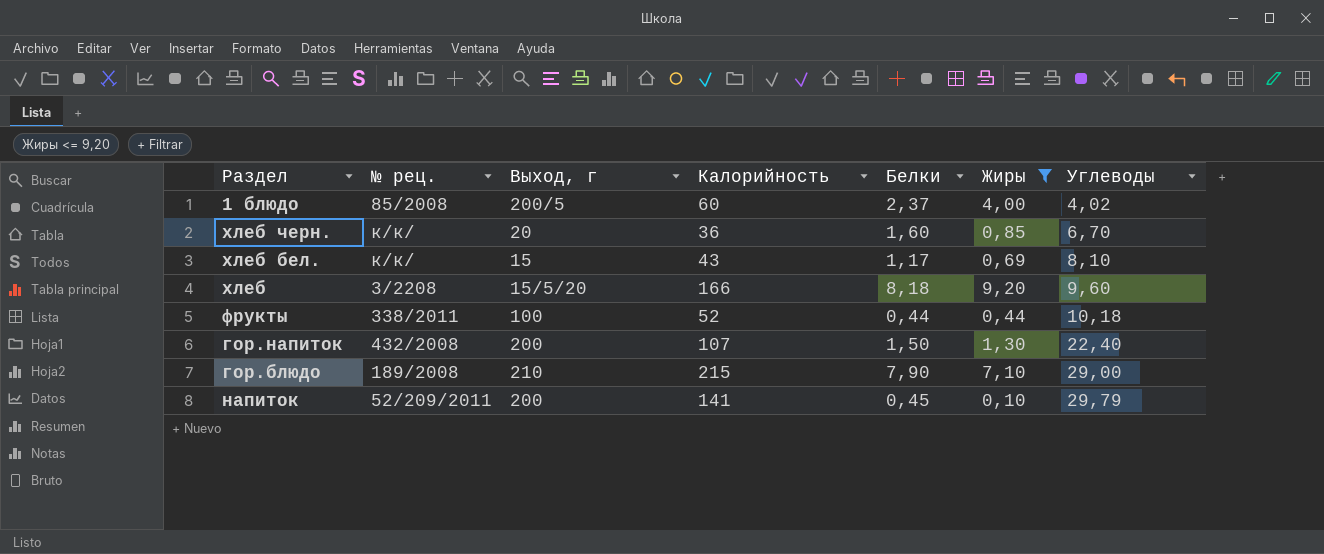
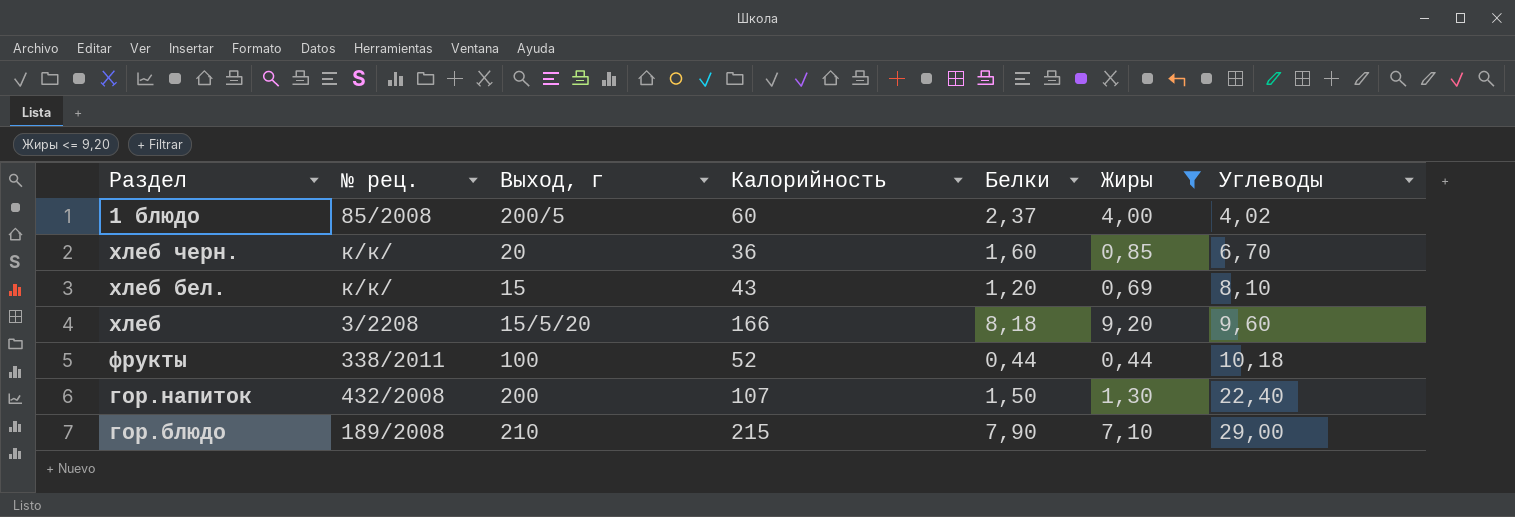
row напиток: 52/209/2011 | 200 | 141 | 0,45 | 0,10 | 29,79 -> none
хлеб бел. | Белки: 1,17 -> 1,20

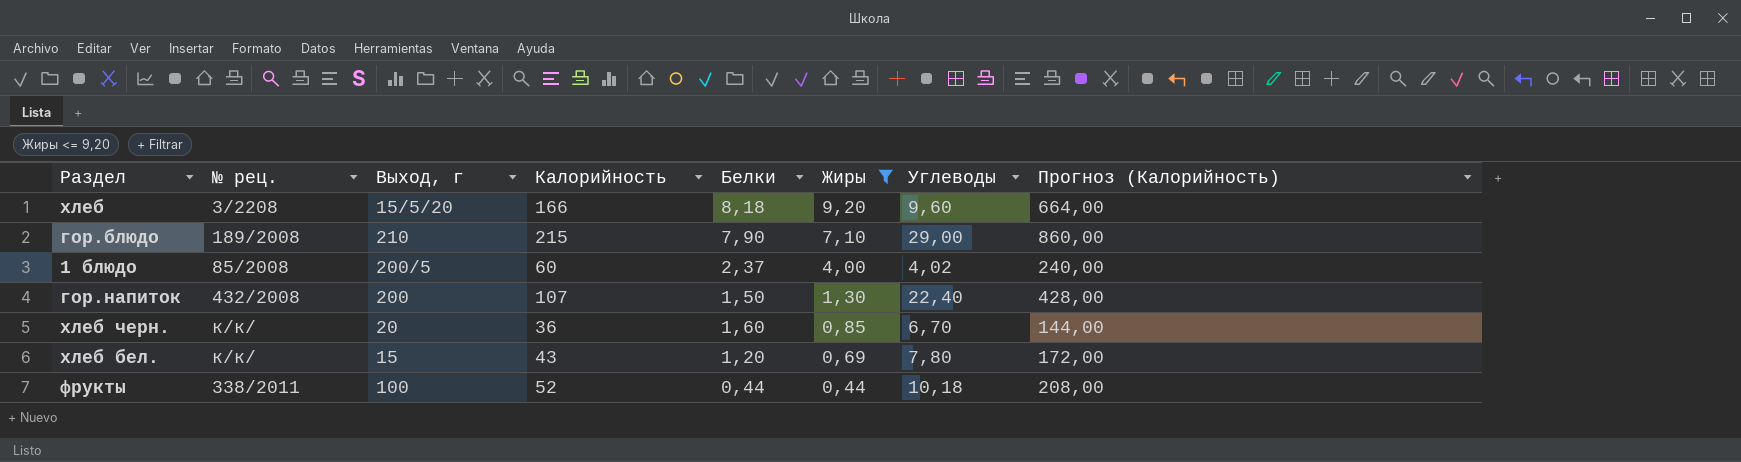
row order: Углеводы ascending -> Жиры descending
column Прогноз (Калорийность) | formula: none -> [Калорийность] * 4
хлеб бел. | Углеводы: 8,10 -> 7,80

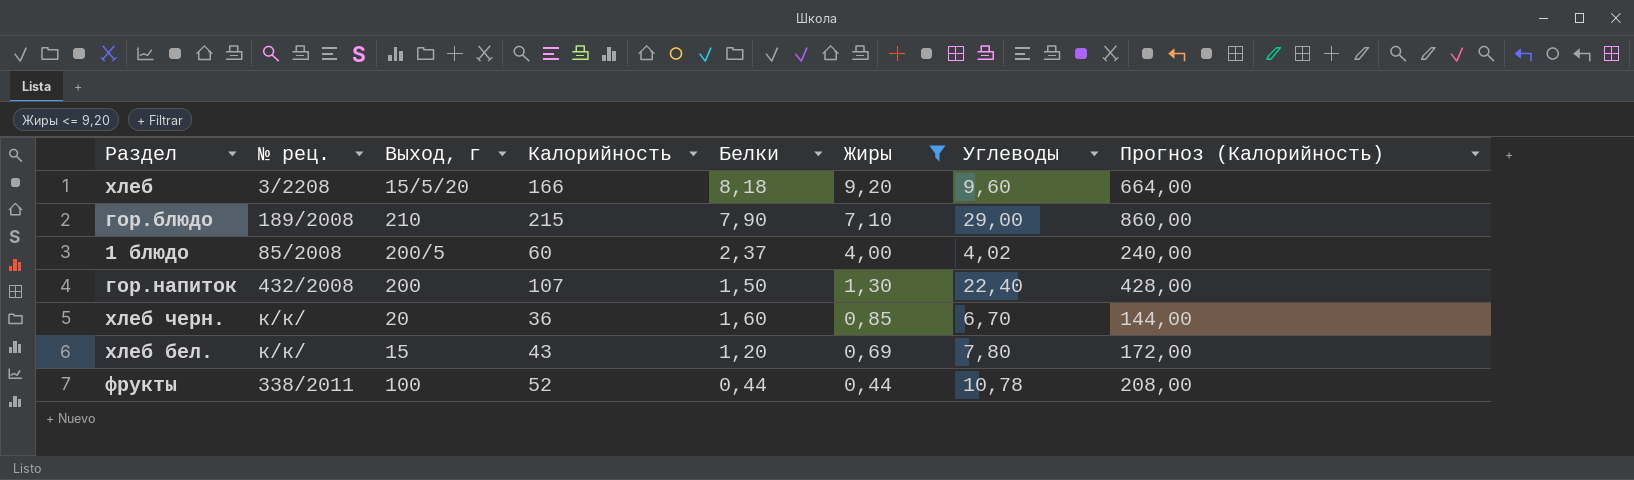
фрукты | Углеводы: 10,18 -> 10,78

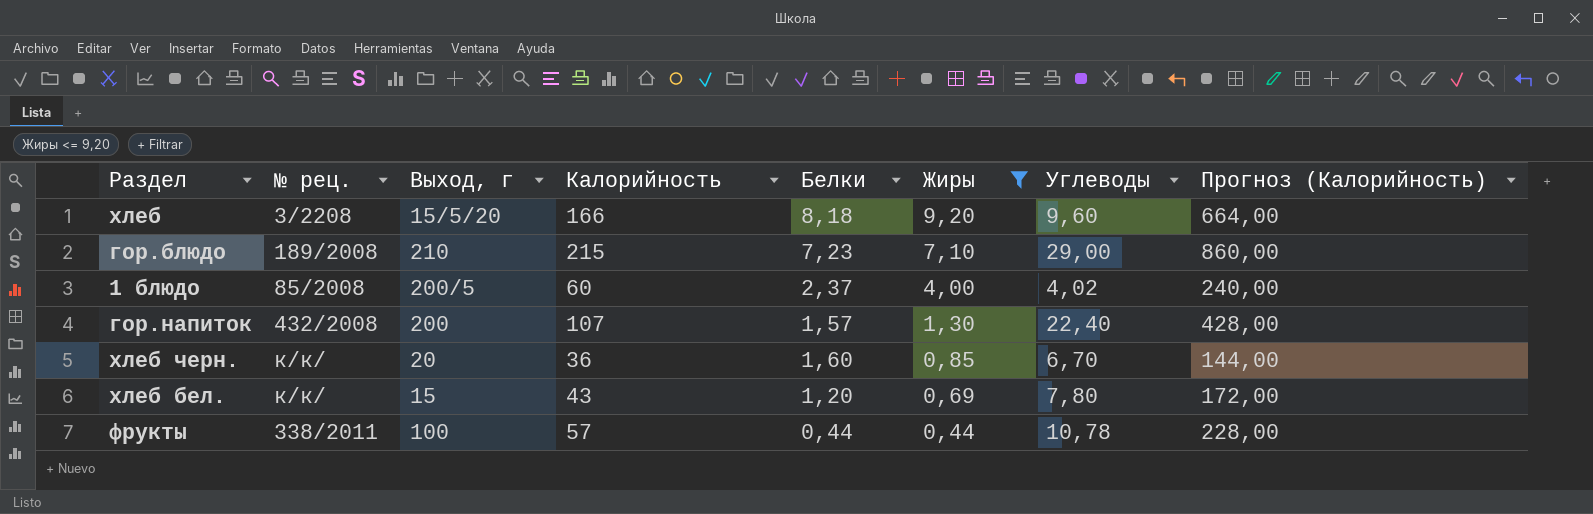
гор.блюдо | Белки: 7,90 -> 7,23
гор.напиток | Белки: 1,50 -> 1,57
фрукты | Калорийность: 52 -> 57
фрукты | Прогноз (Калорийность): 208,00 -> 228,00

